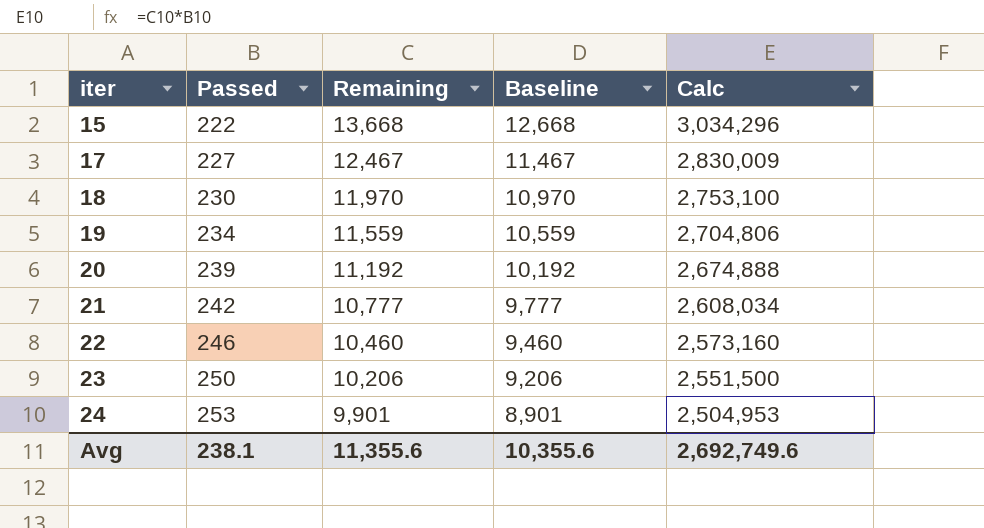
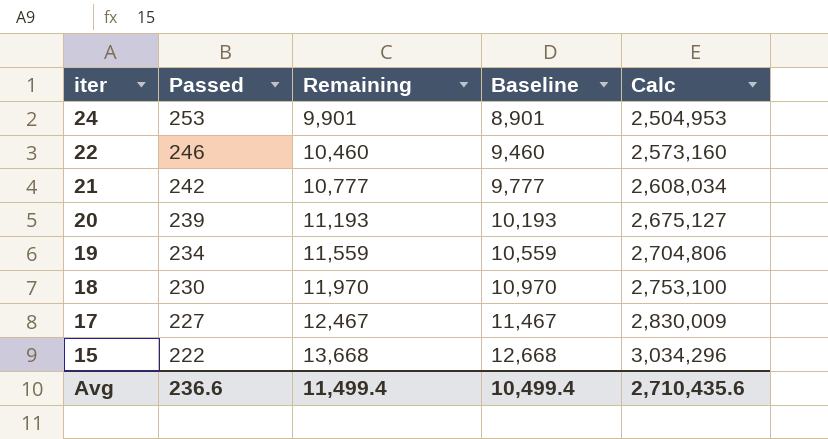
row order: iter ascending -> iter descending
row 23: 250 | 10,206 | 9,206 | 2,551,500 -> none
20 | Remaining: 11,192 -> 11,193
20 | Baseline: 10,192 -> 10,193
20 | Calc: 2,674,888 -> 2,675,127
Avg | Passed: 238.1 -> 236.6
Avg | Remaining: 11,355.6 -> 11,499.4
Avg | Baseline: 10,355.6 -> 10,499.4
Avg | Calc: 2,692,749.6 -> 2,710,435.6

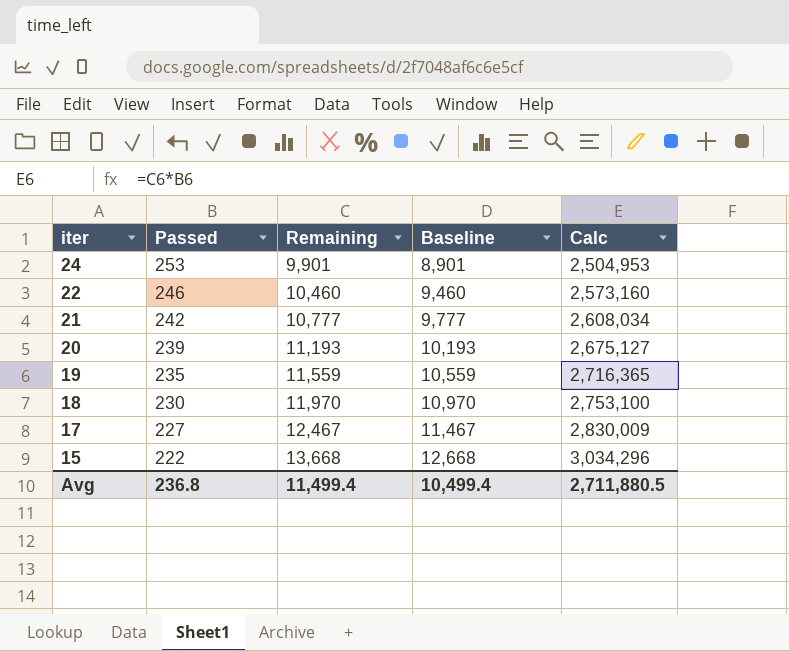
19 | Passed: 234 -> 235
19 | Calc: 2,704,806 -> 2,716,365
Avg | Passed: 236.6 -> 236.8
Avg | Calc: 2,710,435.6 -> 2,711,880.5

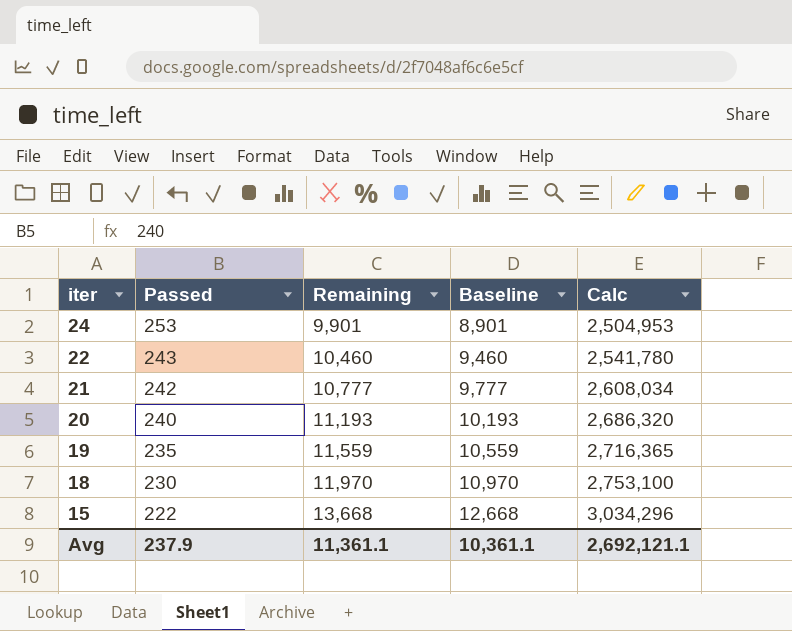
row 17: 227 | 12,467 | 11,467 | 2,830,009 -> none
22 | Passed: 246 -> 243
22 | Calc: 2,573,160 -> 2,541,780
20 | Passed: 239 -> 240
20 | Calc: 2,675,127 -> 2,686,320
Avg | Passed: 236.8 -> 237.9
Avg | Remaining: 11,499.4 -> 11,361.1
Avg | Baseline: 10,499.4 -> 10,361.1
Avg | Calc: 2,711,880.5 -> 2,692,121.1

